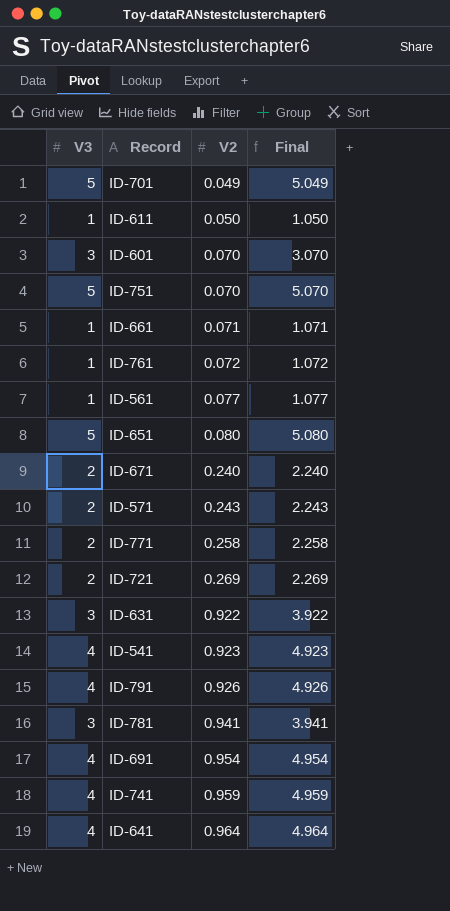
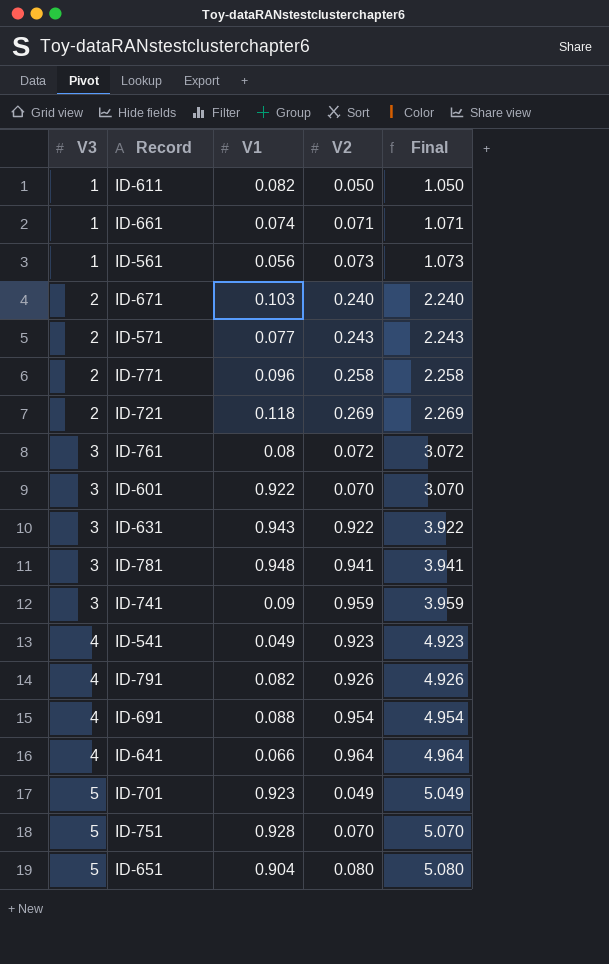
row order: V2 ascending -> V3 ascending
column V1 | position: none -> 3
ID-561 | V2: 0.077 -> 0.073
ID-561 | Final: 1.077 -> 1.073
ID-761 | V3: 1 -> 3
ID-761 | Final: 1.072 -> 3.072
ID-741 | V3: 4 -> 3
ID-741 | Final: 4.959 -> 3.959

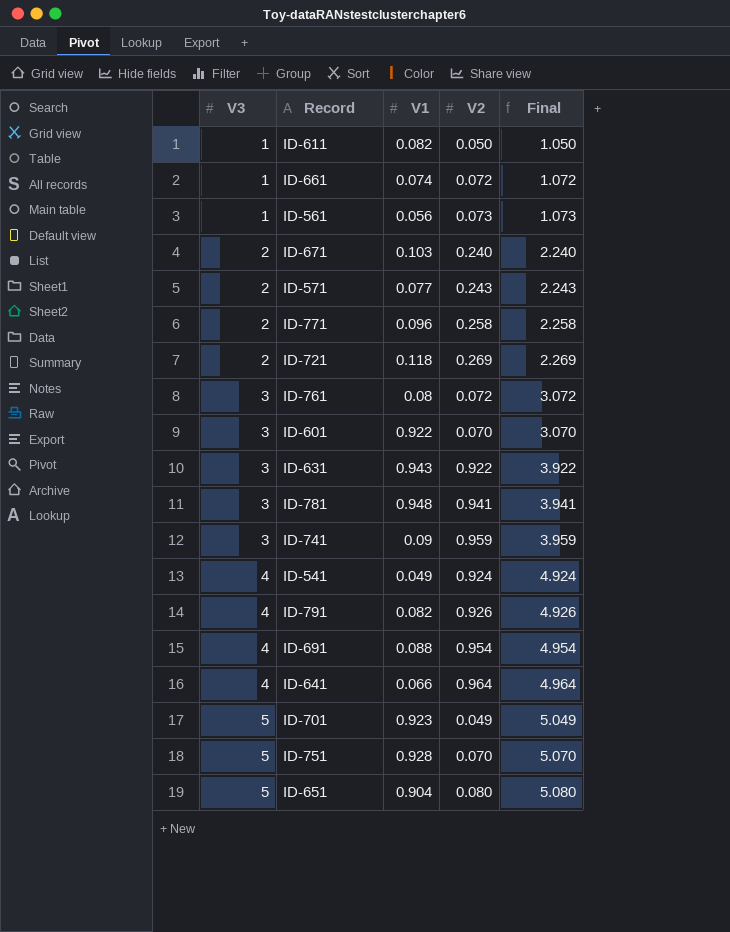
ID-661 | V2: 0.071 -> 0.072
ID-661 | Final: 1.071 -> 1.072
ID-541 | V2: 0.923 -> 0.924
ID-541 | Final: 4.923 -> 4.924

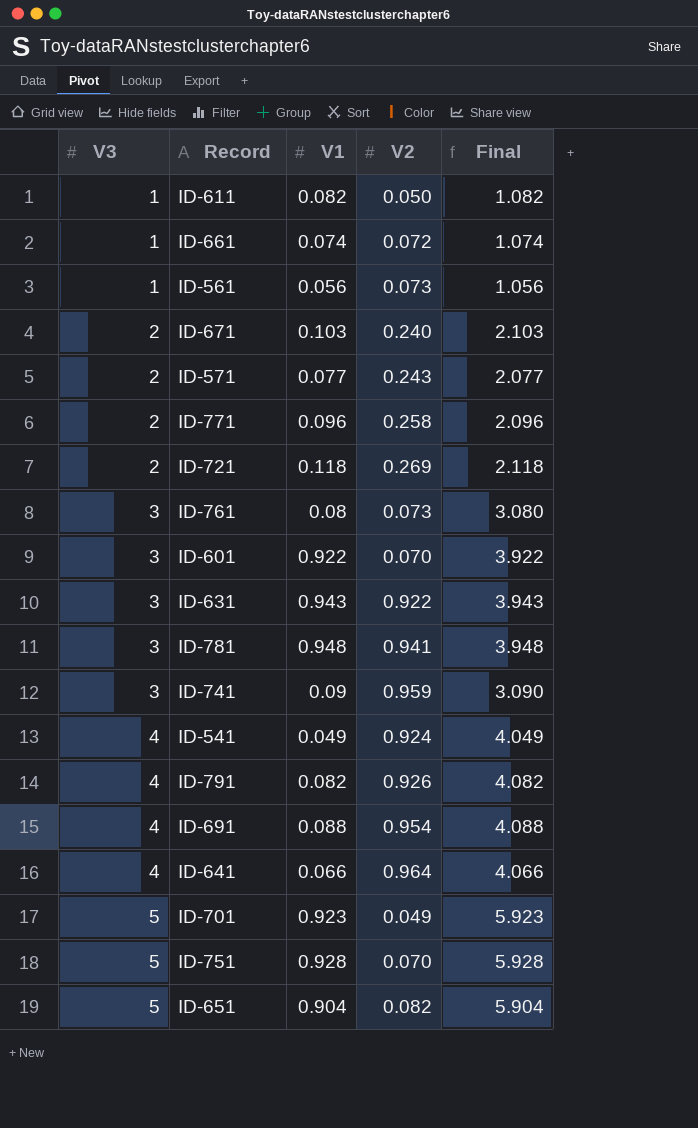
column Final | formula: [V3] + [V2] -> [V3] + [V1]
ID-761 | V2: 0.072 -> 0.073
ID-651 | V2: 0.080 -> 0.082

